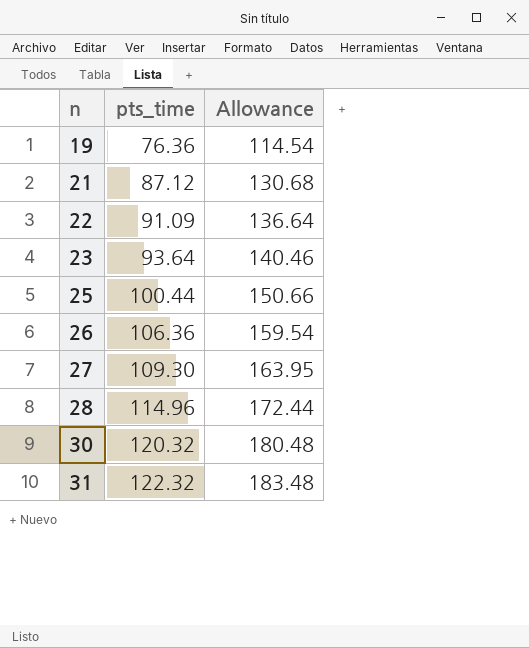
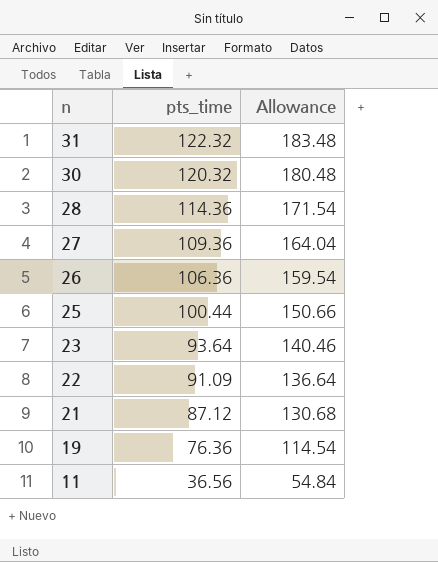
row order: n ascending -> n descending
28 | pts_time: 114.96 -> 114.36
28 | Allowance: 172.44 -> 171.54
27 | pts_time: 109.30 -> 109.36
27 | Allowance: 163.95 -> 164.04
row 11: none -> 36.56 | 54.84

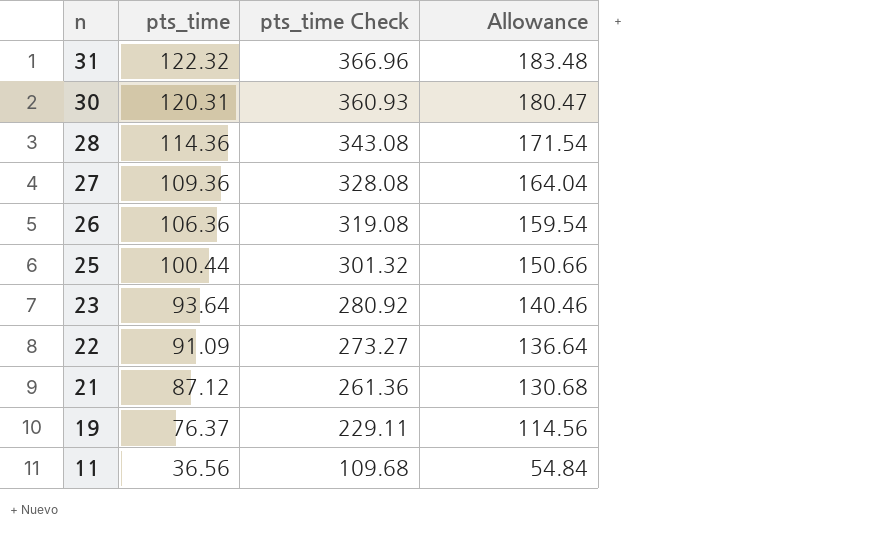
column pts_time Check | formula: none -> [pts_time] * 3
30 | pts_time: 120.32 -> 120.31
30 | Allowance: 180.48 -> 180.47
19 | pts_time: 76.36 -> 76.37
19 | Allowance: 114.54 -> 114.56

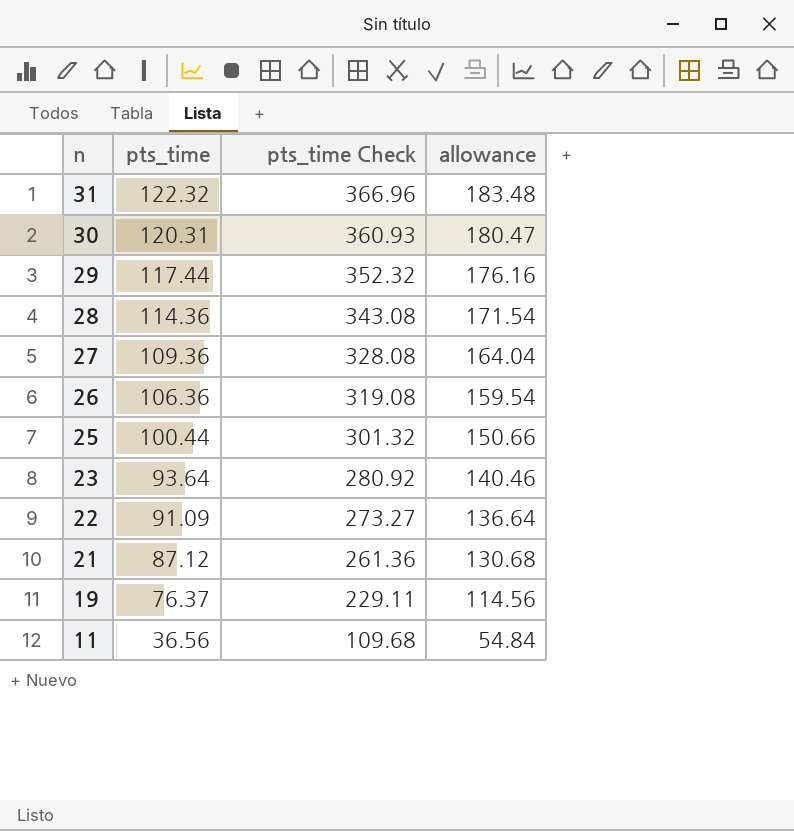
column name: Allowance -> allowance
row 29: none -> 117.44 | 352.32 | 176.16

